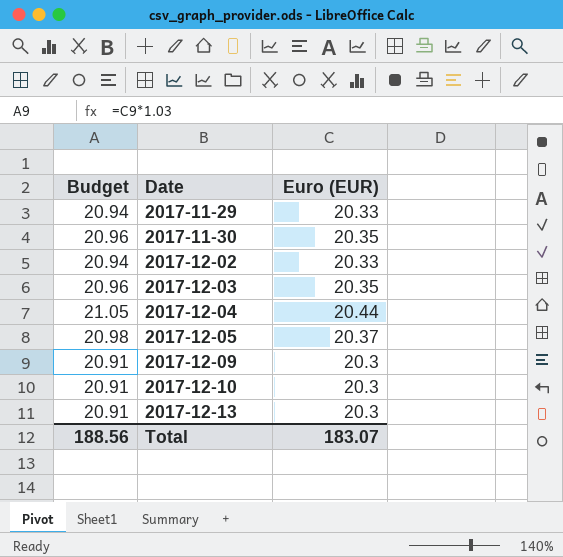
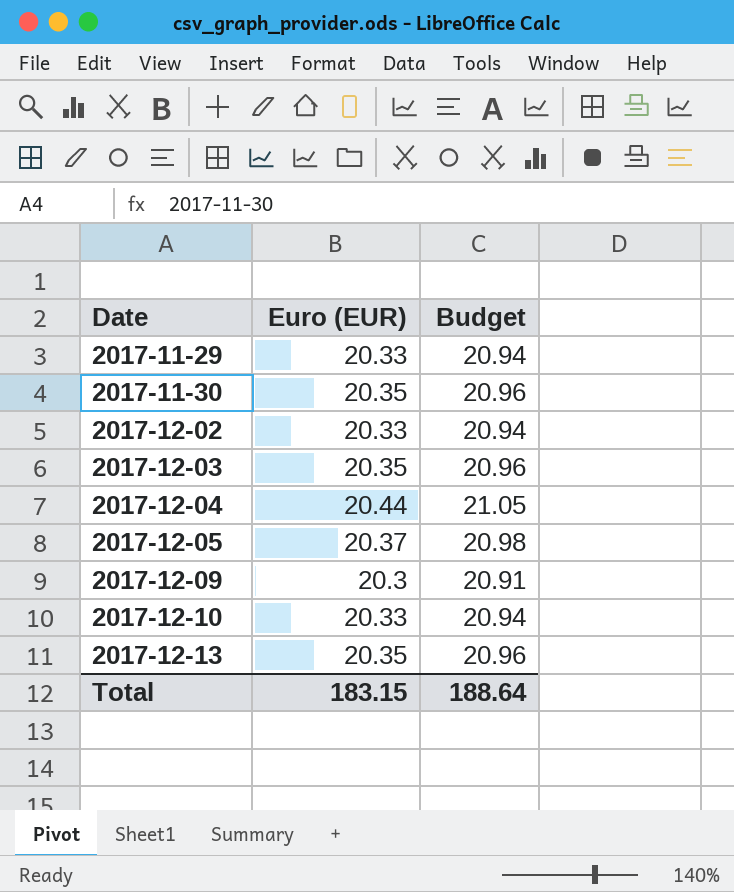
column Budget | position: 1 -> 3
2017-12-10 | Euro (EUR): 20.3 -> 20.33
2017-12-10 | Budget: 20.91 -> 20.94
2017-12-13 | Euro (EUR): 20.3 -> 20.35
2017-12-13 | Budget: 20.91 -> 20.96
Total | Euro (EUR): 183.07 -> 183.15
Total | Budget: 188.56 -> 188.64

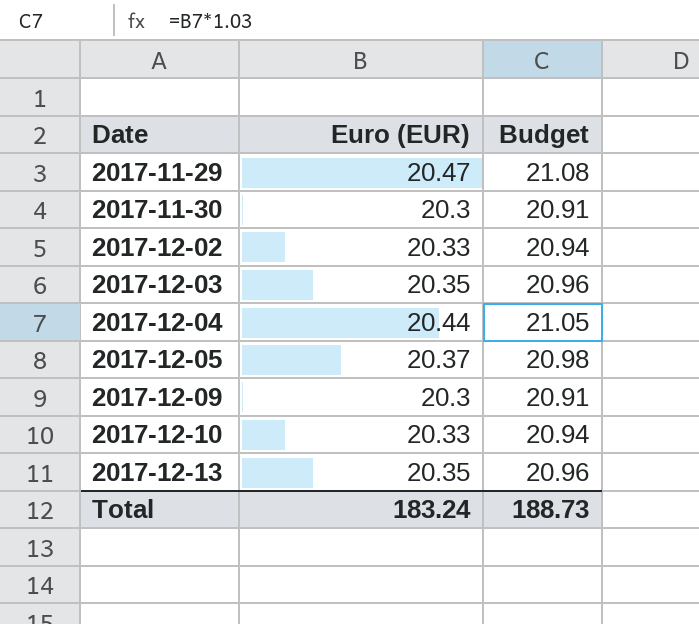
2017-11-29 | Euro (EUR): 20.33 -> 20.47
2017-11-29 | Budget: 20.94 -> 21.08
2017-11-30 | Euro (EUR): 20.35 -> 20.3
2017-11-30 | Budget: 20.96 -> 20.91
Total | Euro (EUR): 183.15 -> 183.24
Total | Budget: 188.64 -> 188.73

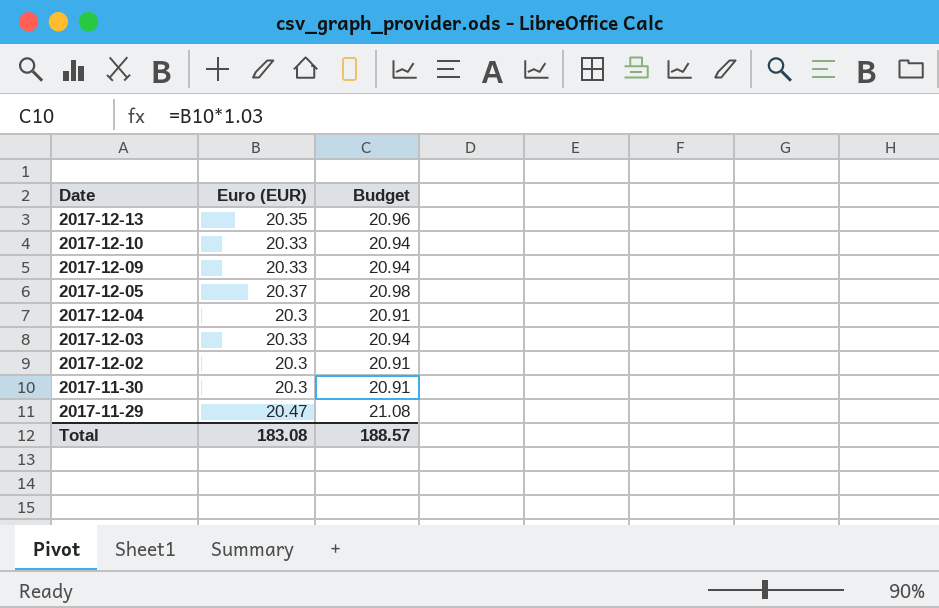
row order: Date ascending -> Date descending
2017-12-09 | Euro (EUR): 20.3 -> 20.33
2017-12-09 | Budget: 20.91 -> 20.94
2017-12-04 | Euro (EUR): 20.44 -> 20.3
2017-12-04 | Budget: 21.05 -> 20.91
2017-12-03 | Euro (EUR): 20.35 -> 20.33
2017-12-03 | Budget: 20.96 -> 20.94
2017-12-02 | Euro (EUR): 20.33 -> 20.3
2017-12-02 | Budget: 20.94 -> 20.91
Total | Euro (EUR): 183.24 -> 183.08
Total | Budget: 188.73 -> 188.57

